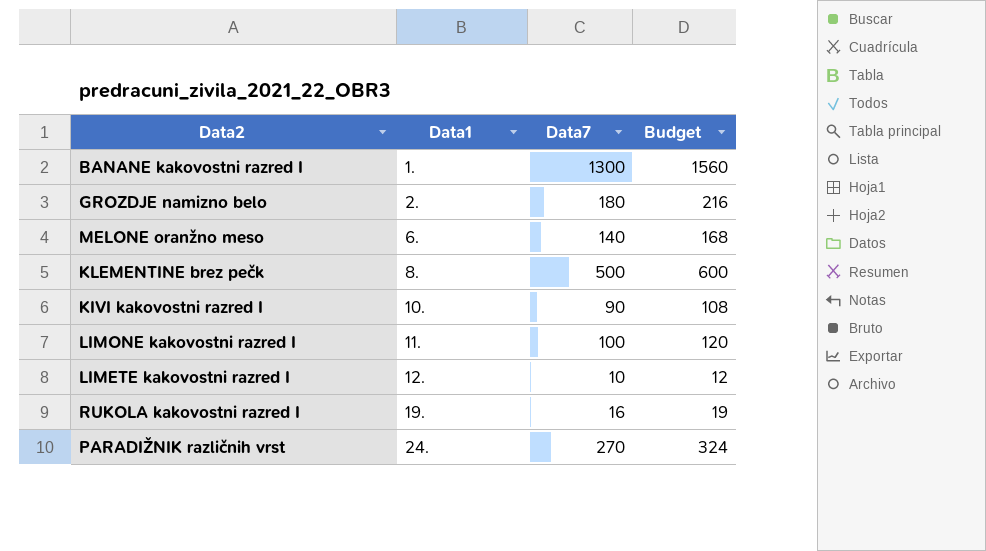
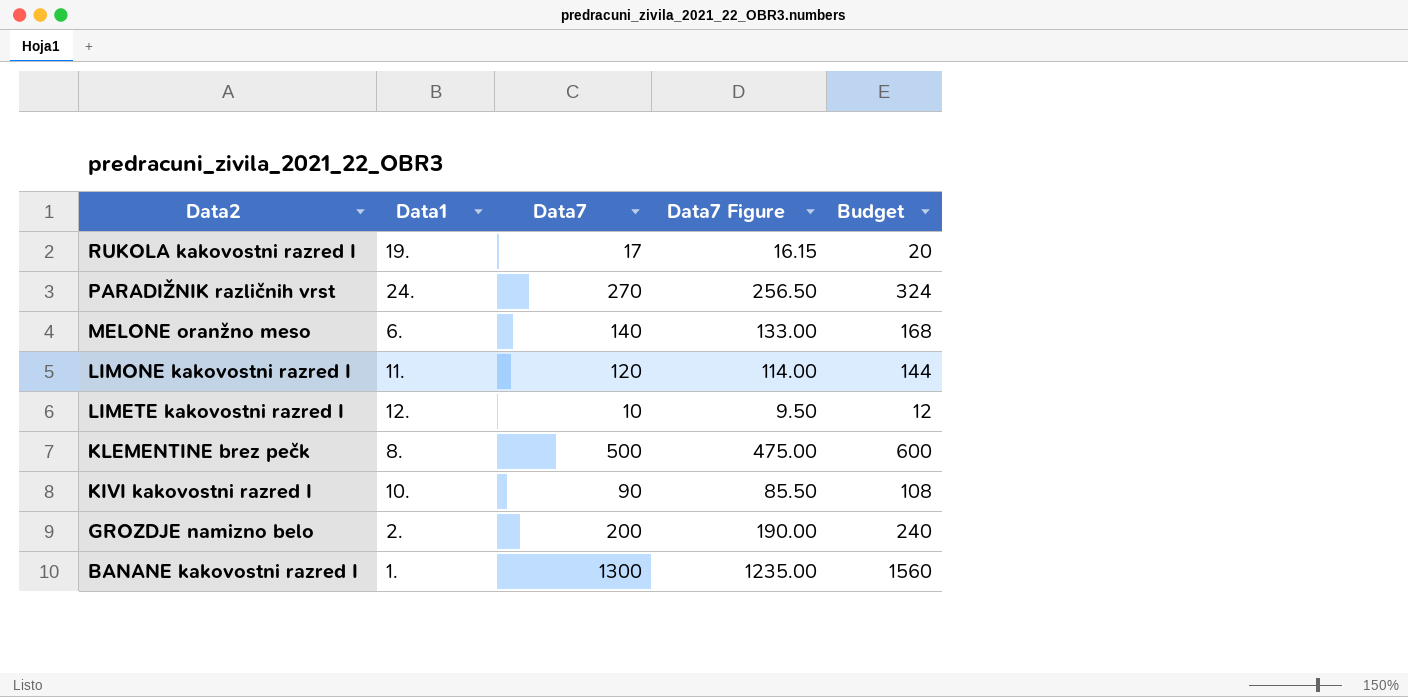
row order: Data1 ascending -> Data2 descending
column Data7 Figure | formula: none -> [Data7] * 0.95
RUKOLA kakovostni razred I | Data7: 16 -> 17
RUKOLA kakovostni razred I | Budget: 19 -> 20
LIMONE kakovostni razred I | Data7: 100 -> 120
LIMONE kakovostni razred I | Budget: 120 -> 144
GROZDJE namizno belo | Data7: 180 -> 200
GROZDJE namizno belo | Budget: 216 -> 240

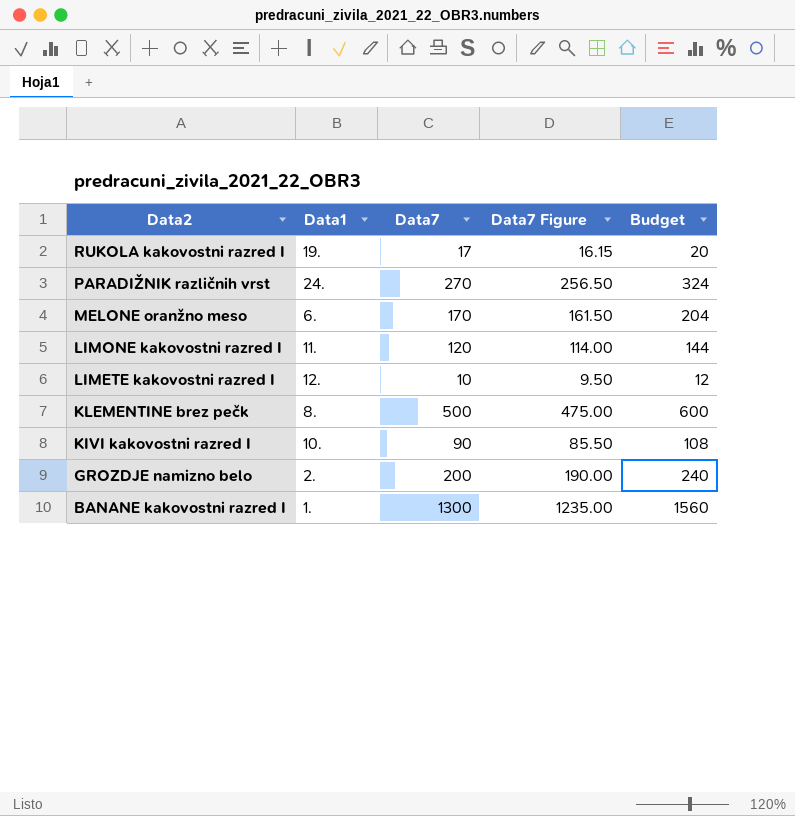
MELONE oranžno meso | Data7: 140 -> 170
MELONE oranžno meso | Data7 Figure: 133.00 -> 161.50
MELONE oranžno meso | Budget: 168 -> 204

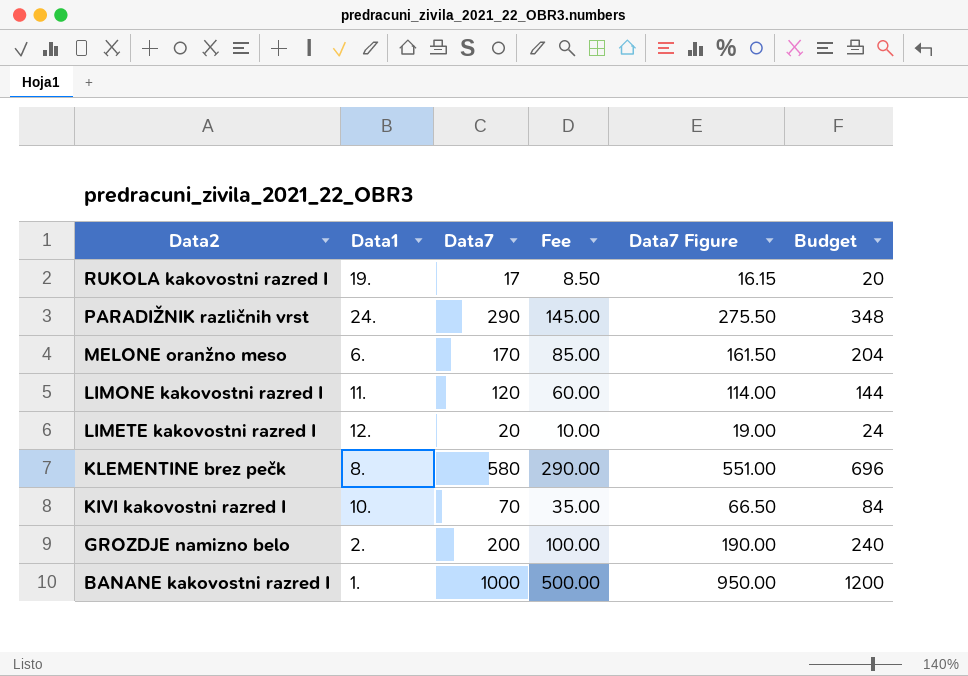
column Fee | formula: none -> [Data7] * 0.5
PARADIŽNIK različnih vrst | Data7: 270 -> 290
PARADIŽNIK različnih vrst | Data7 Figure: 256.50 -> 275.50
PARADIŽNIK različnih vrst | Budget: 324 -> 348
LIMETE kakovostni razred I | Data7: 10 -> 20
LIMETE kakovostni razred I | Data7 Figure: 9.50 -> 19.00
LIMETE kakovostni razred I | Budget: 12 -> 24
KLEMENTINE brez pečk | Data7: 500 -> 580
KLEMENTINE brez pečk | Data7 Figure: 475.00 -> 551.00
KLEMENTINE brez pečk | Budget: 600 -> 696
KIVI kakovostni razred I | Data7: 90 -> 70
KIVI kakovostni razred I | Data7 Figure: 85.50 -> 66.50
KIVI kakovostni razred I | Budget: 108 -> 84
BANANE kakovostni razred I | Data7: 1300 -> 1000
BANANE kakovostni razred I | Data7 Figure: 1235.00 -> 950.00
BANANE kakovostni razred I | Budget: 1560 -> 1200

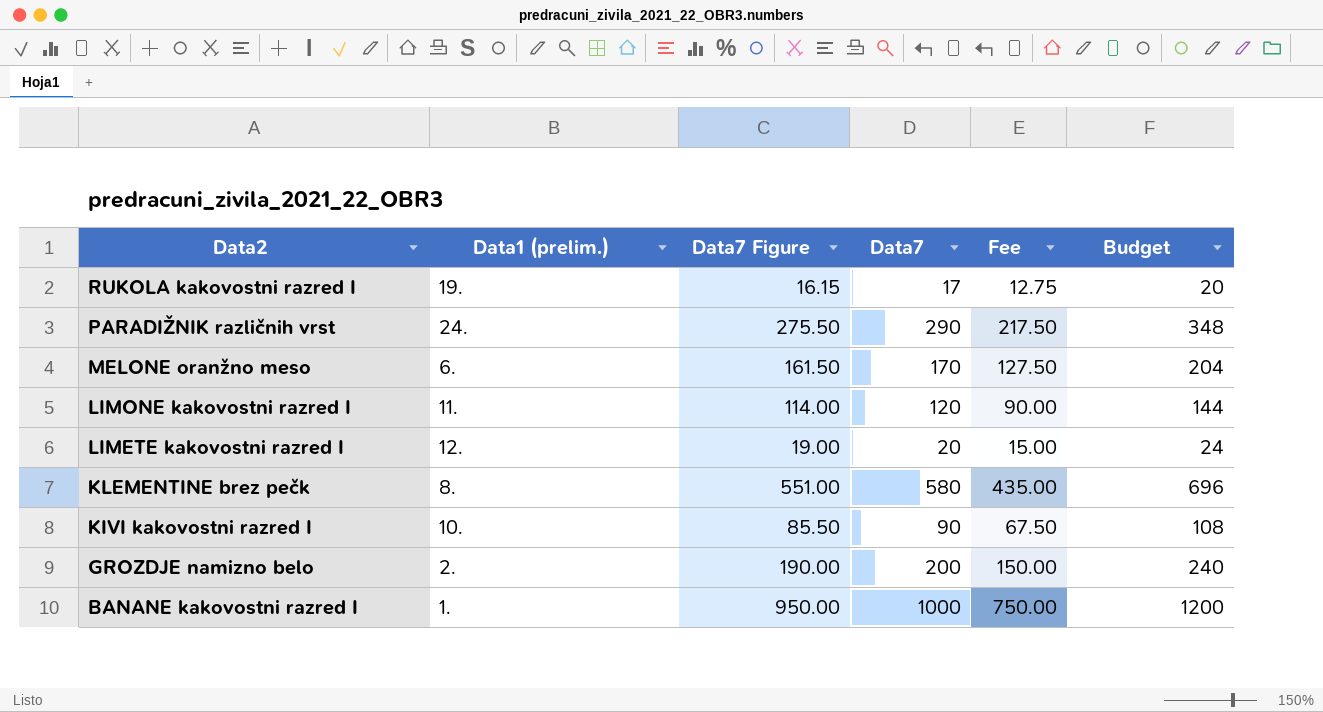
column name: Data1 -> Data1 (prelim.)
column Data7 Figure | position: 5 -> 3
column Fee | formula: [Data7] * 0.5 -> [Data7] * 0.75
KIVI kakovostni razred I | Data7 Figure: 66.50 -> 85.50
KIVI kakovostni razred I | Data7: 70 -> 90
KIVI kakovostni razred I | Budget: 84 -> 108

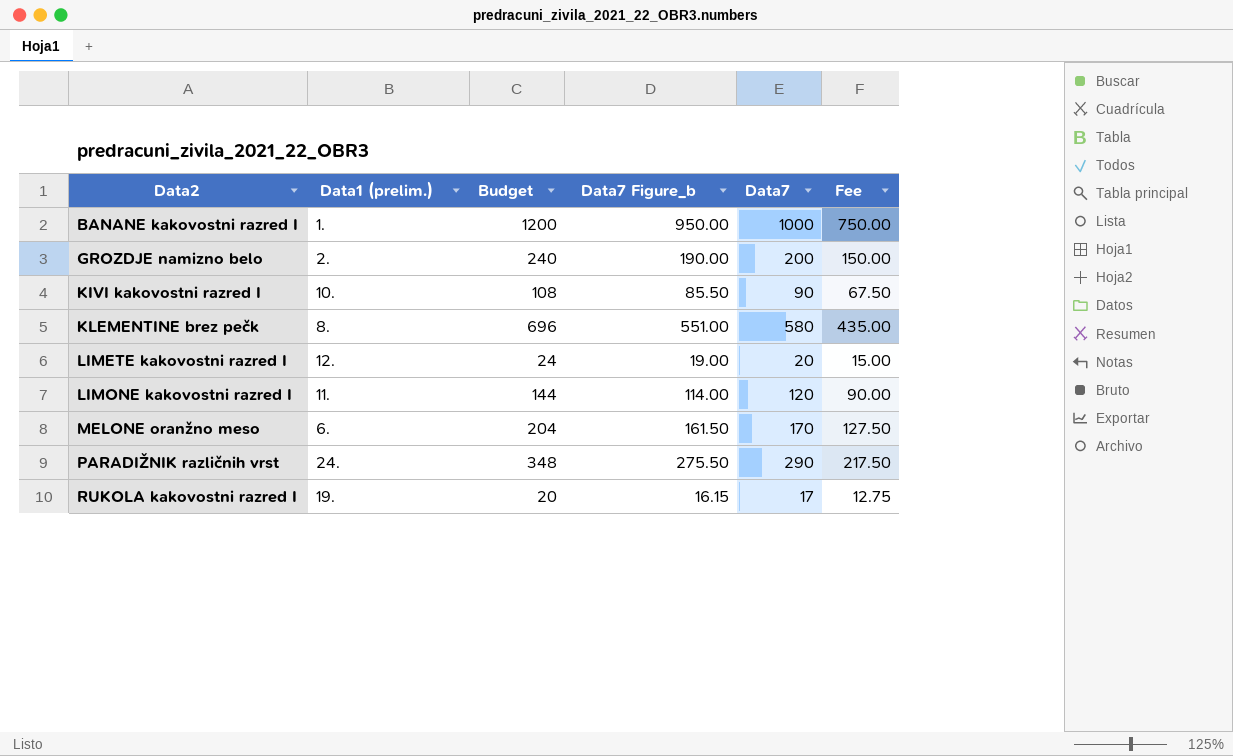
row order: Data2 descending -> Data2 ascending
column Budget | position: 6 -> 3
column name: Data7 Figure -> Data7 Figure_b

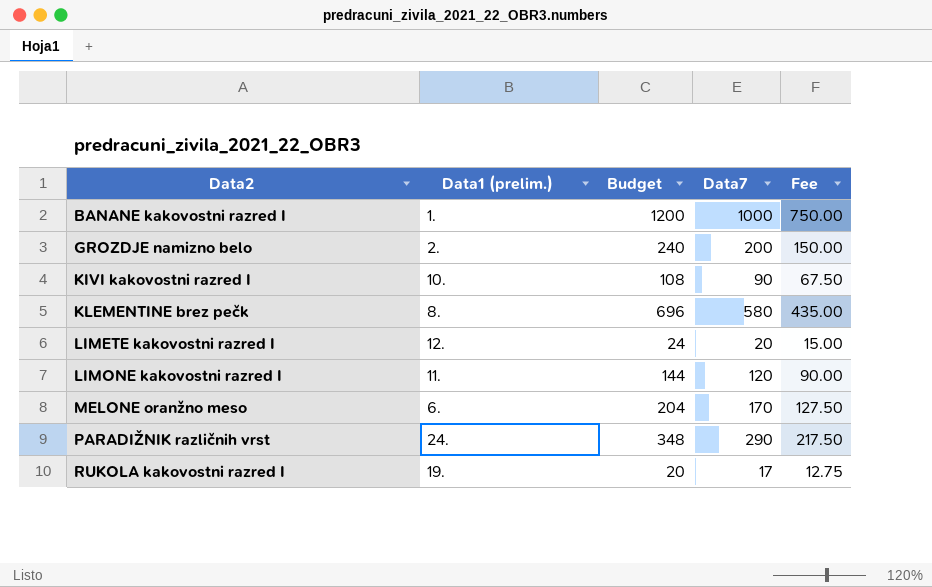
column Data7 Figure_b | formula: [Data7] * 0.95 -> none

